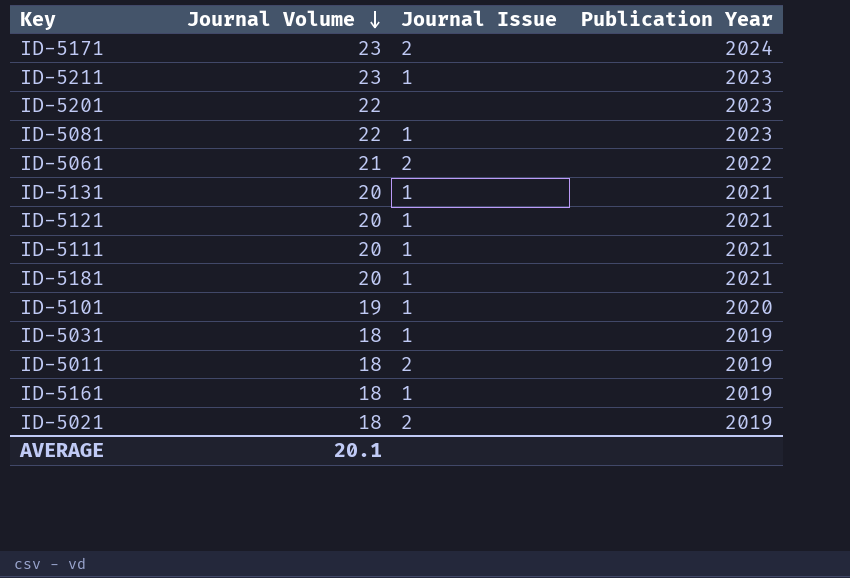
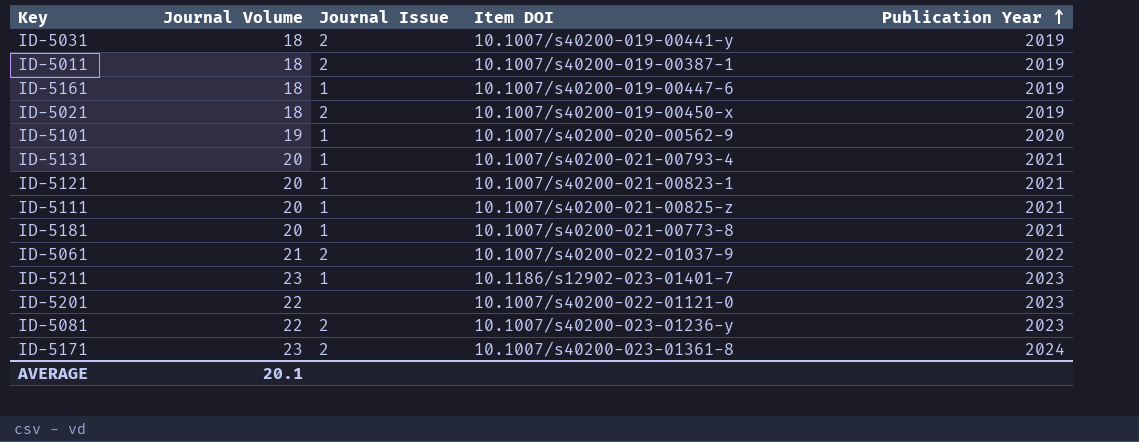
row order: Journal Volume descending -> Publication Year ascending
column Item DOI | position: none -> 4
ID-5031 | Journal Issue: 1 -> 2
ID-5081 | Journal Issue: 1 -> 2

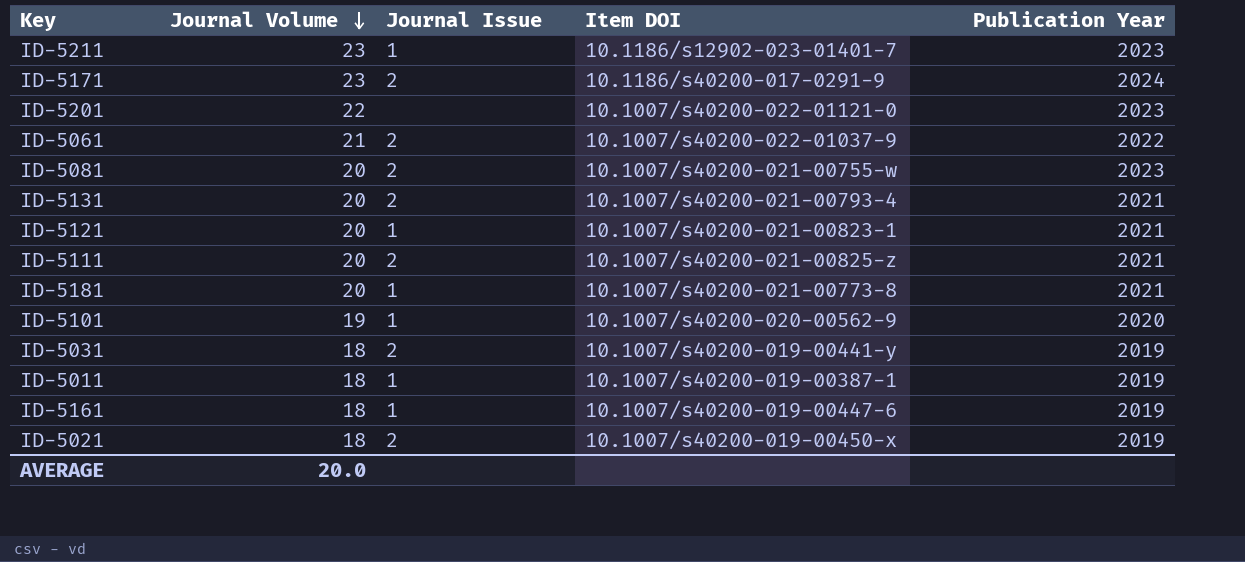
row order: Publication Year ascending -> Journal Volume descending
ID-5171 | Item DOI: 10.1007/s40200-023-01361-8 -> 10.1186/s40200-017-0291-9
ID-5081 | Journal Volume: 22 -> 20
ID-5081 | Item DOI: 10.1007/s40200-023-01236-y -> 10.1007/s40200-021-00755-w
ID-5131 | Journal Issue: 1 -> 2
ID-5111 | Journal Issue: 1 -> 2
ID-5011 | Journal Issue: 2 -> 1
AVERAGE | Journal Volume: 20.1 -> 20.0

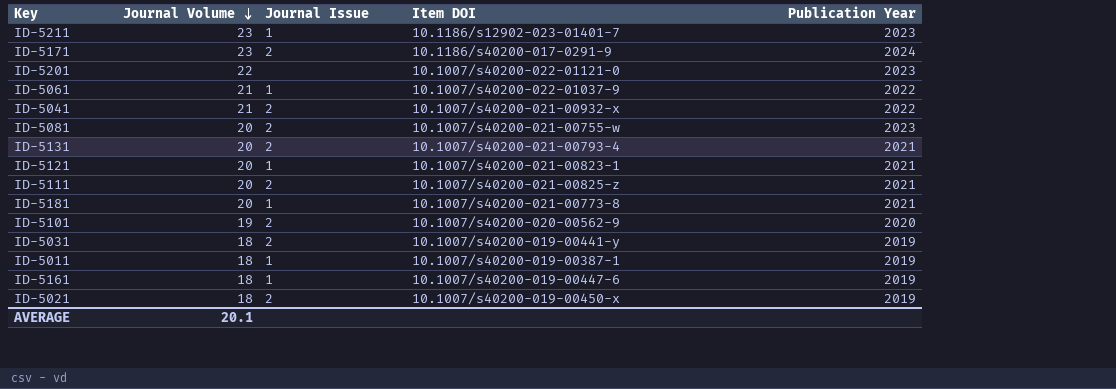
ID-5061 | Journal Issue: 2 -> 1
row ID-5041: none -> 21 | 2 | 10.1007/s40200-021-00932-x | 2022
ID-5101 | Journal Issue: 1 -> 2
AVERAGE | Journal Volume: 20.0 -> 20.1

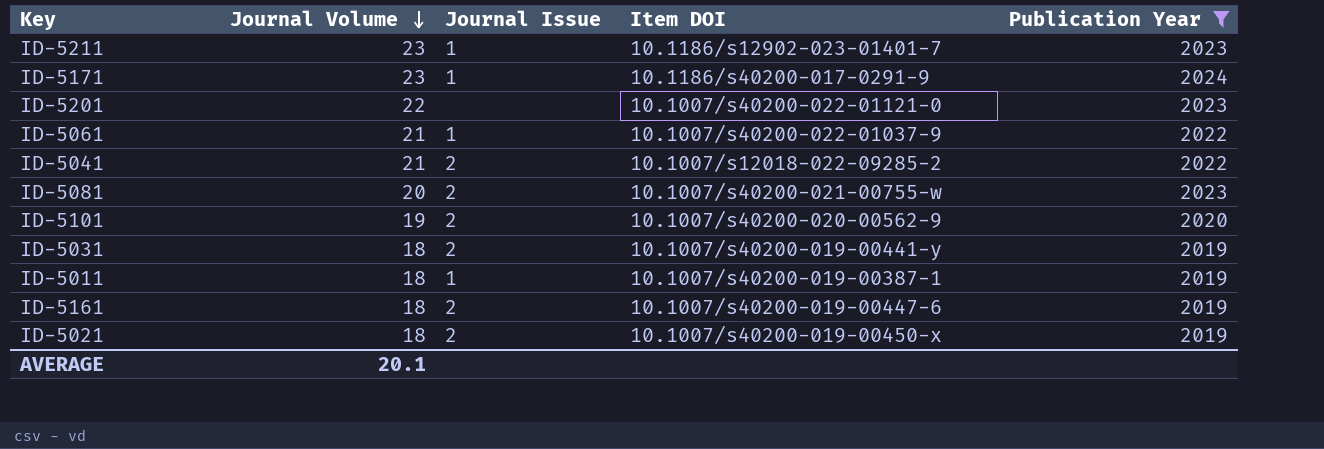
filter: none -> Publication Year != 2021
ID-5171 | Journal Issue: 2 -> 1
ID-5041 | Item DOI: 10.1007/s40200-021-00932-x -> 10.1007/s12018-022-09285-2
ID-5161 | Journal Issue: 1 -> 2

